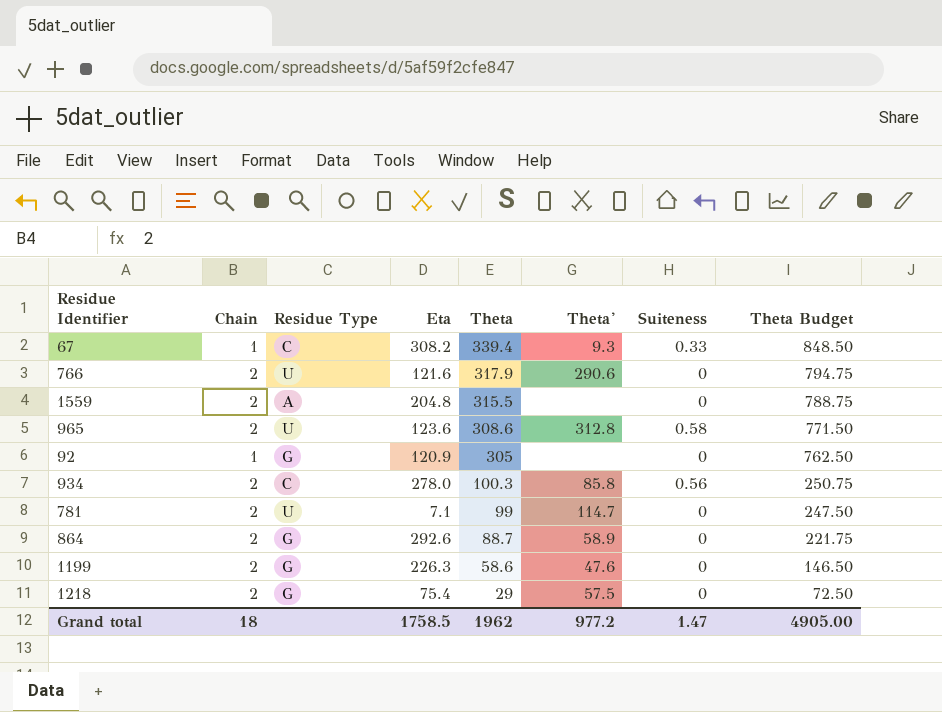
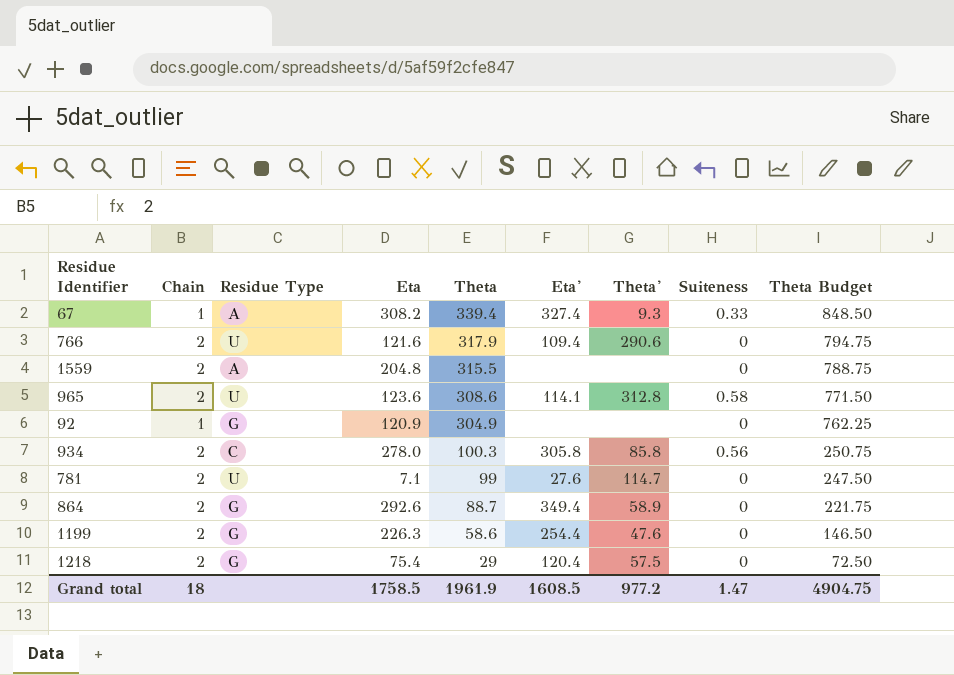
column Eta' | position: none -> 6
67 | Residue Type: C -> A
92 | Theta: 305 -> 304.9
92 | Theta Budget: 762.50 -> 762.25
Grand total | Theta: 1962 -> 1961.9
Grand total | Theta Budget: 4905.00 -> 4904.75

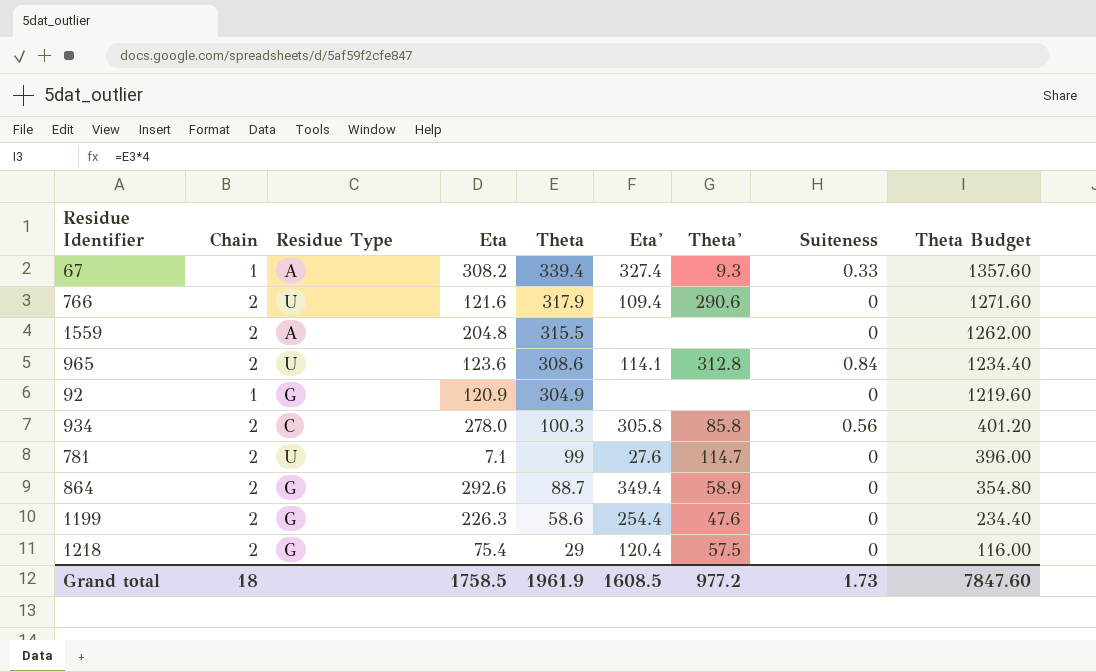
column Theta Budget | formula: [Theta] * 2.5 -> [Theta] * 4
965 | Suiteness: 0.58 -> 0.84
Grand total | Suiteness: 1.47 -> 1.73
Grand total | Theta Budget: 4904.75 -> 7847.60

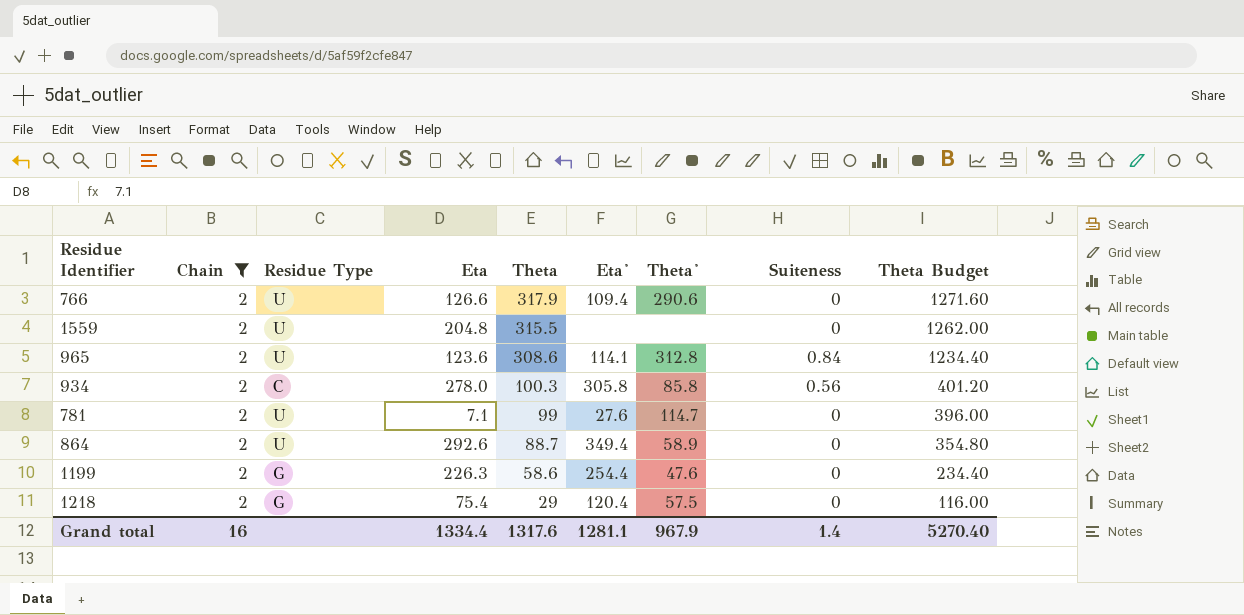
filter: none -> Chain = 2
766 | Eta: 121.6 -> 126.6
1559 | Residue Type: A -> U
864 | Residue Type: G -> U
Grand total | Chain: 18 -> 16
Grand total | Eta: 1758.5 -> 1334.4
Grand total | Theta: 1961.9 -> 1317.6
Grand total | Eta': 1608.5 -> 1281.1
Grand total | Theta': 977.2 -> 967.9
Grand total | Suiteness: 1.73 -> 1.4
Grand total | Theta Budget: 7847.60 -> 5270.40

